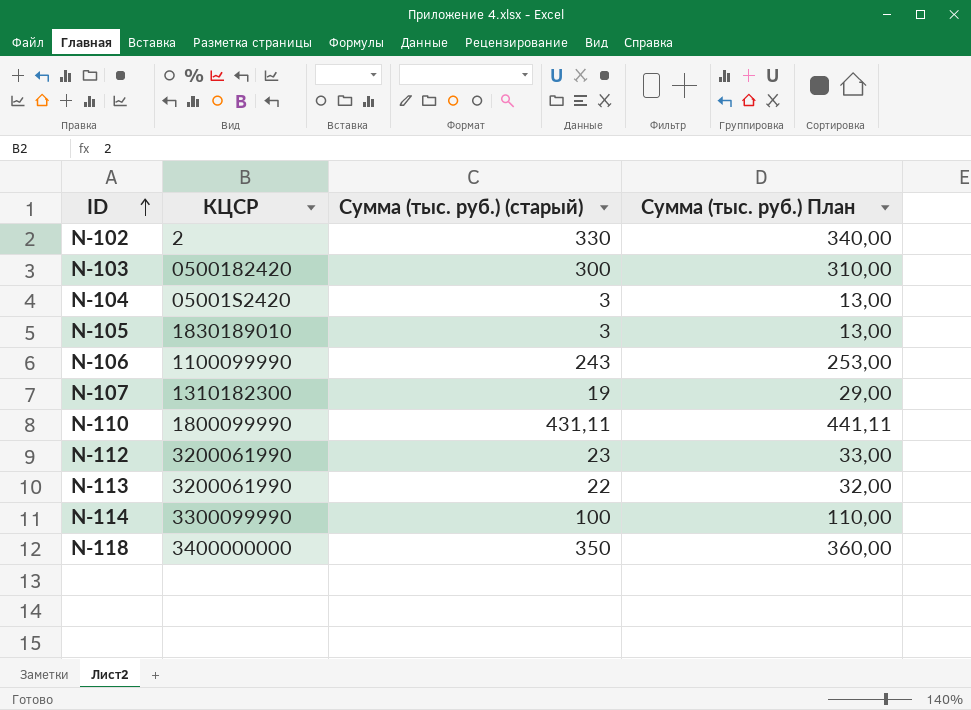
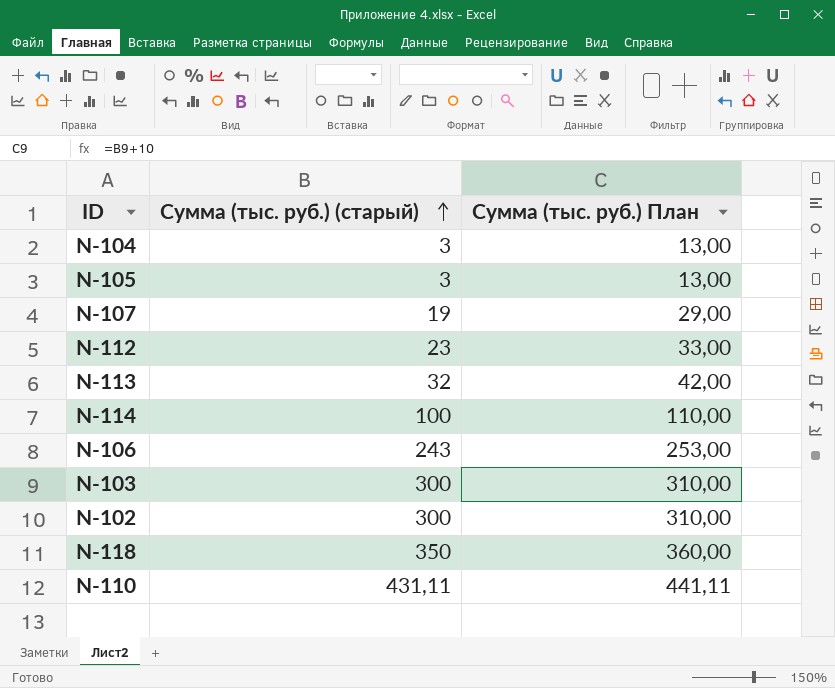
row order: ID ascending -> Сумма (тыс. руб.) (старый) ascending
column КЦСР | position: 2 -> none
N-113 | Сумма (тыс. руб.) (старый): 22 -> 32
N-113 | Сумма (тыс. руб.) План: 32,00 -> 42,00
N-102 | Сумма (тыс. руб.) (старый): 330 -> 300
N-102 | Сумма (тыс. руб.) План: 340,00 -> 310,00

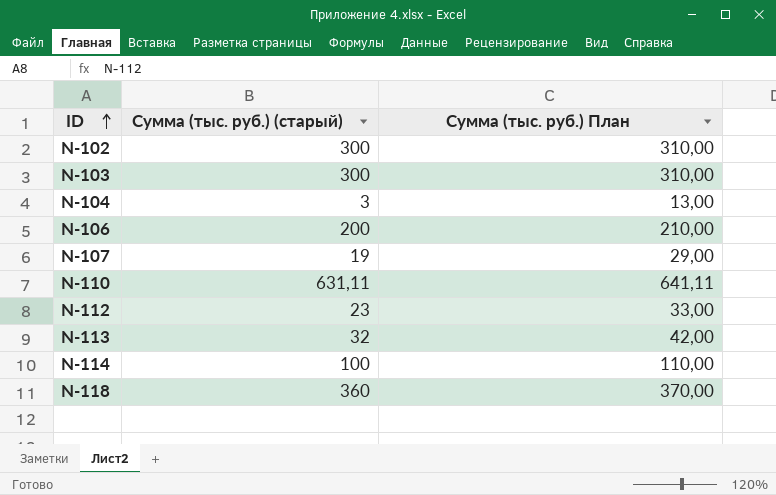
row order: Сумма (тыс. руб.) (старый) ascending -> ID ascending
row N-105: 3 | 13,00 -> none
N-106 | Сумма (тыс. руб.) (старый): 243 -> 200
N-106 | Сумма (тыс. руб.) План: 253,00 -> 210,00
N-110 | Сумма (тыс. руб.) (старый): 431,11 -> 631,11
N-110 | Сумма (тыс. руб.) План: 441,11 -> 641,11
N-118 | Сумма (тыс. руб.) (старый): 350 -> 360
N-118 | Сумма (тыс. руб.) План: 360,00 -> 370,00

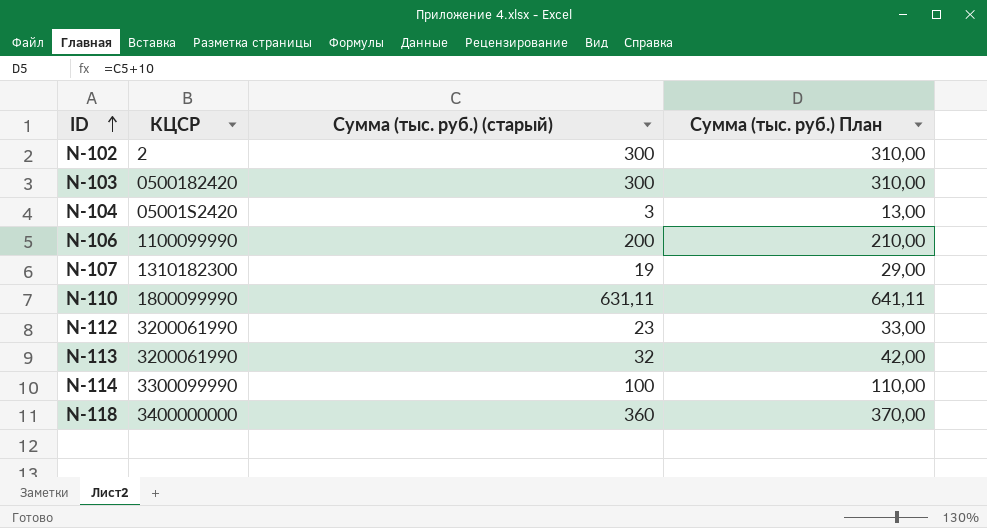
column КЦСР | position: none -> 2

